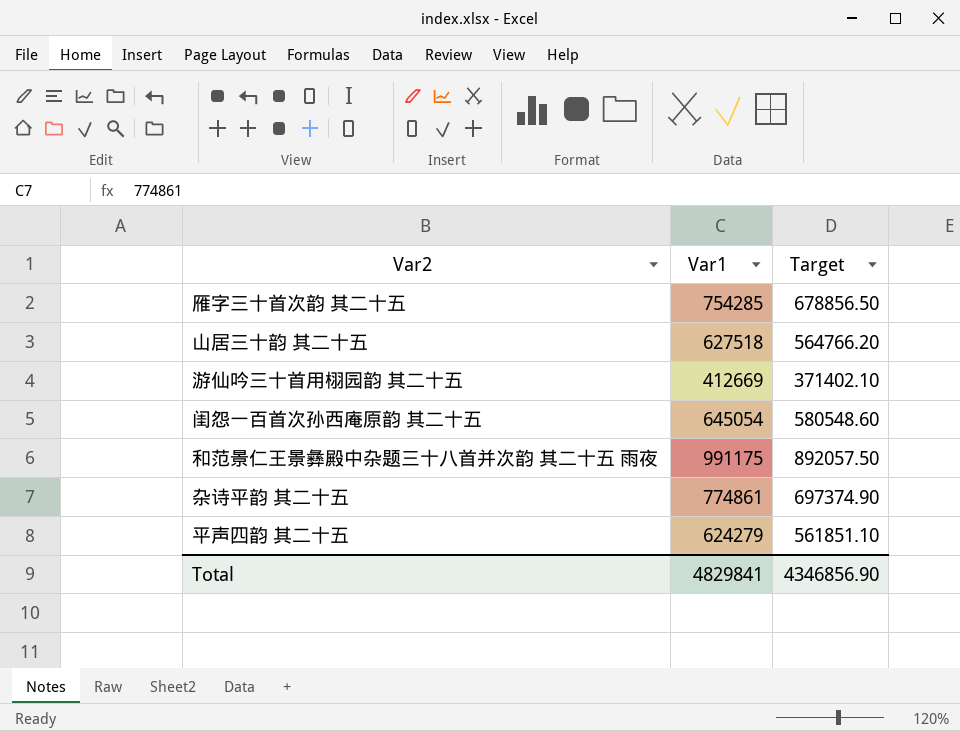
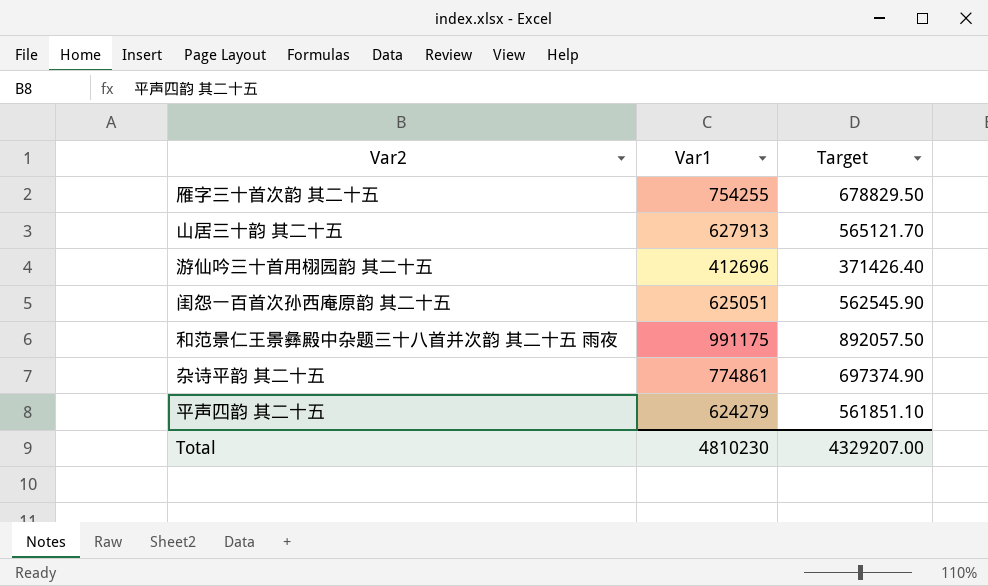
雁字三十首次韵 其二十五 | Var1: 754285 -> 754255
雁字三十首次韵 其二十五 | Target: 678856.50 -> 678829.50
山居三十韵 其二十五 | Var1: 627518 -> 627913
山居三十韵 其二十五 | Target: 564766.20 -> 565121.70
游仙吟三十首用栩园韵 其二十五 | Var1: 412669 -> 412696
游仙吟三十首用栩园韵 其二十五 | Target: 371402.10 -> 371426.40
闺怨一百首次孙西庵原韵 其二十五 | Var1: 645054 -> 625051
闺怨一百首次孙西庵原韵 其二十五 | Target: 580548.60 -> 562545.90
Total | Var1: 4829841 -> 4810230
Total | Target: 4346856.90 -> 4329207.00

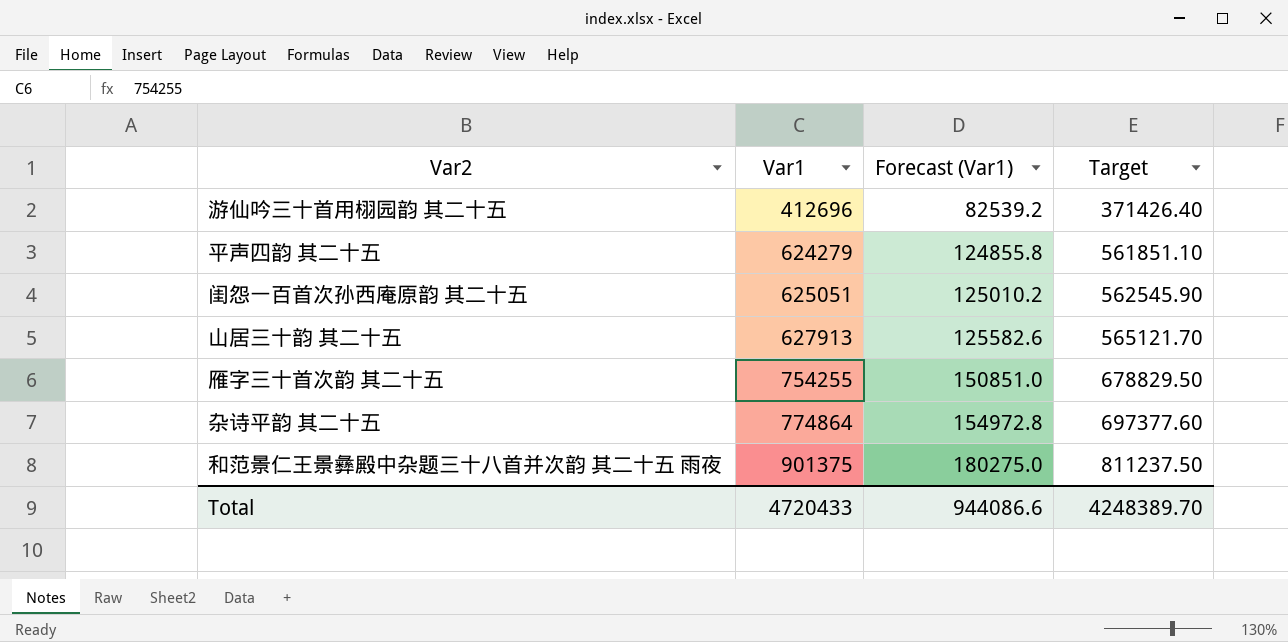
row order: none -> Var1 ascending
column Forecast (Var1) | formula: none -> [Var1] * 0.2
杂诗平韵 其二十五 | Var1: 774861 -> 774864
杂诗平韵 其二十五 | Target: 697374.90 -> 697377.60
和范景仁王景彝殿中杂题三十八首并次韵 其二十五 雨夜 | Var1: 991175 -> 901375
和范景仁王景彝殿中杂题三十八首并次韵 其二十五 雨夜 | Target: 892057.50 -> 811237.50
Total | Var1: 4810230 -> 4720433
Total | Target: 4329207.00 -> 4248389.70

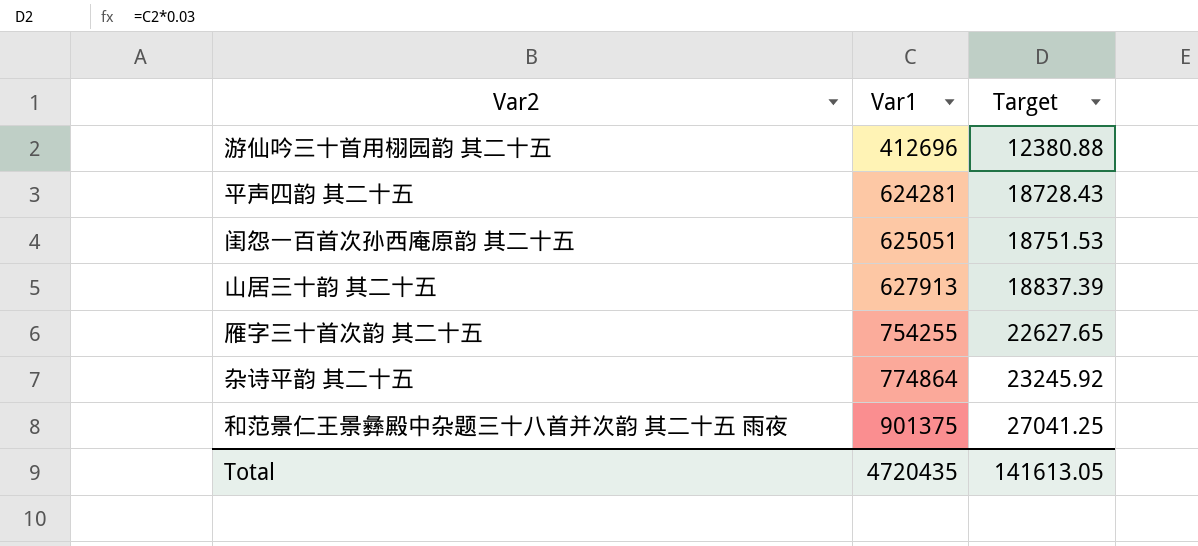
column Forecast (Var1) | formula: [Var1] * 0.2 -> none
column Target | formula: [Var1] * 0.9 -> [Var1] * 0.03
平声四韵 其二十五 | Var1: 624279 -> 624281
Total | Var1: 4720433 -> 4720435
Total | Target: 4248389.70 -> 141613.05

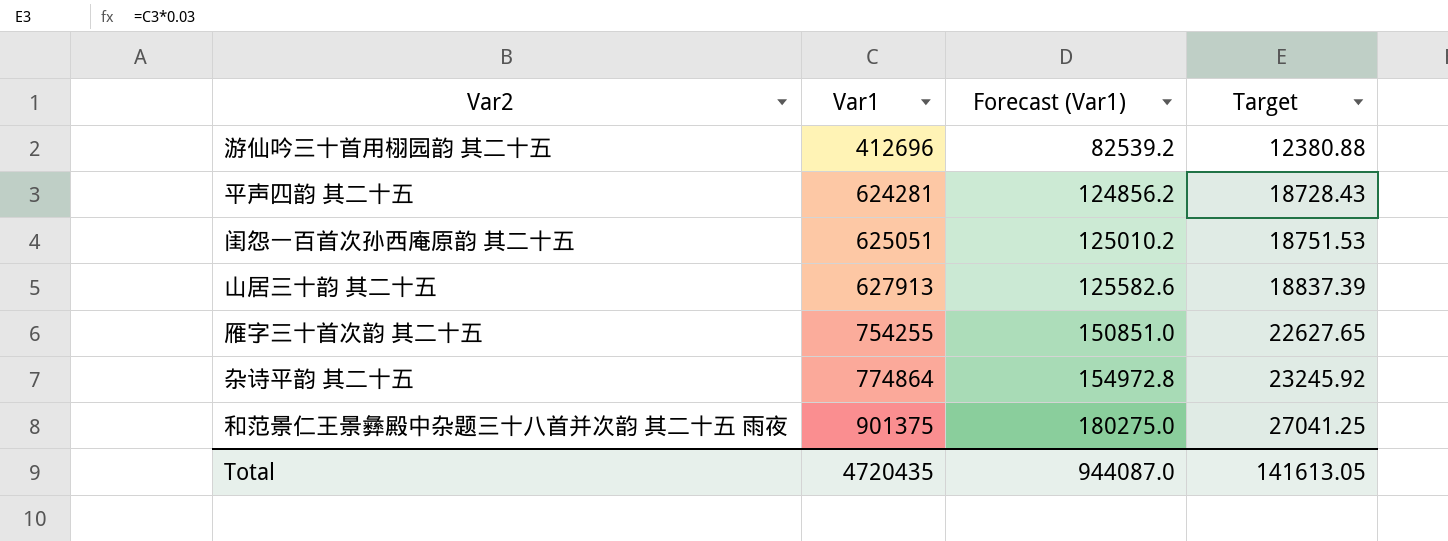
column Forecast (Var1) | formula: none -> [Var1] * 0.2

